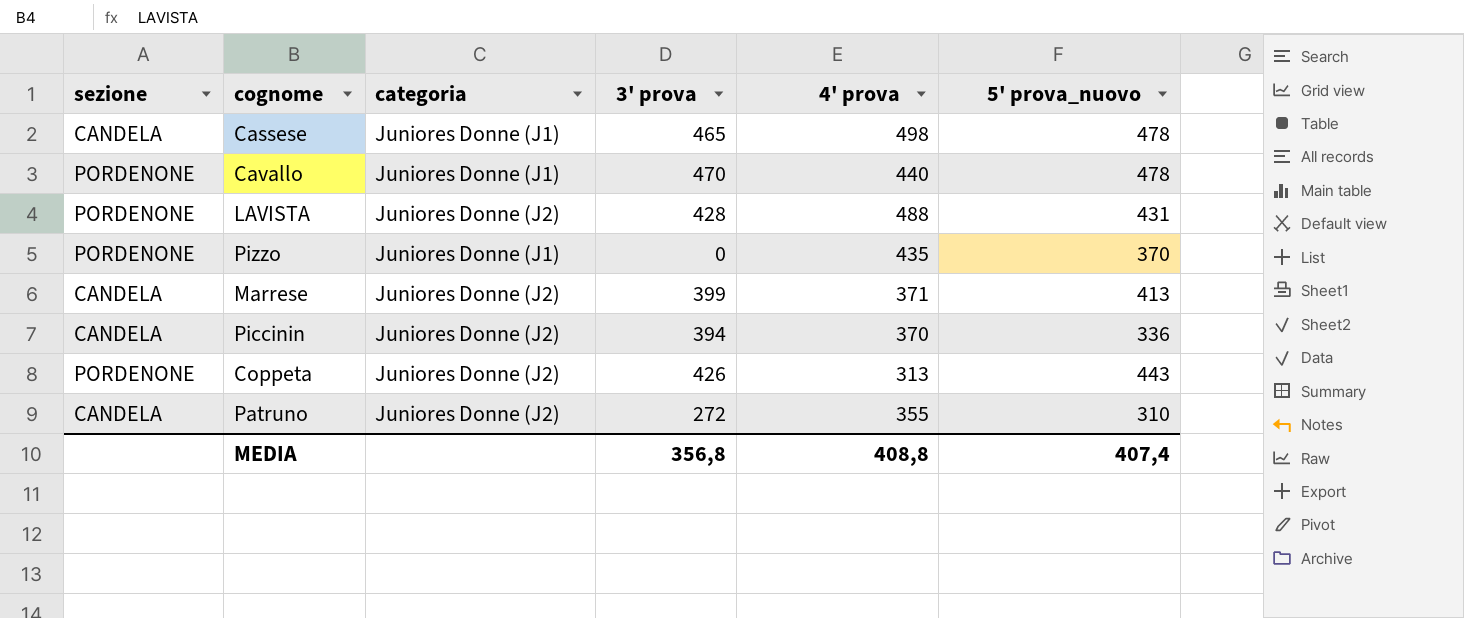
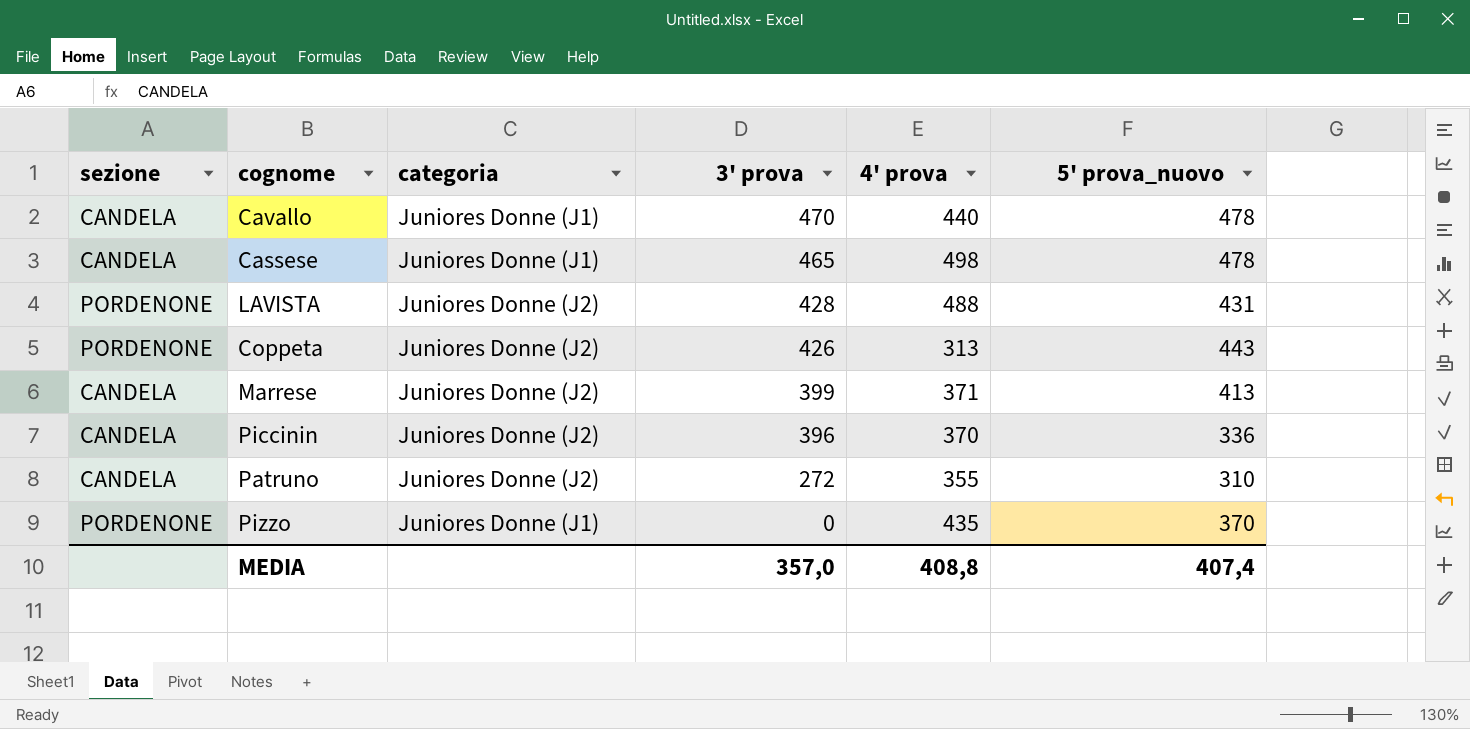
row order: none -> 3' prova descending
Cavallo | sezione: PORDENONE -> CANDELA
Piccinin | 3' prova: 394 -> 396
MEDIA | 3' prova: 356,8 -> 357,0

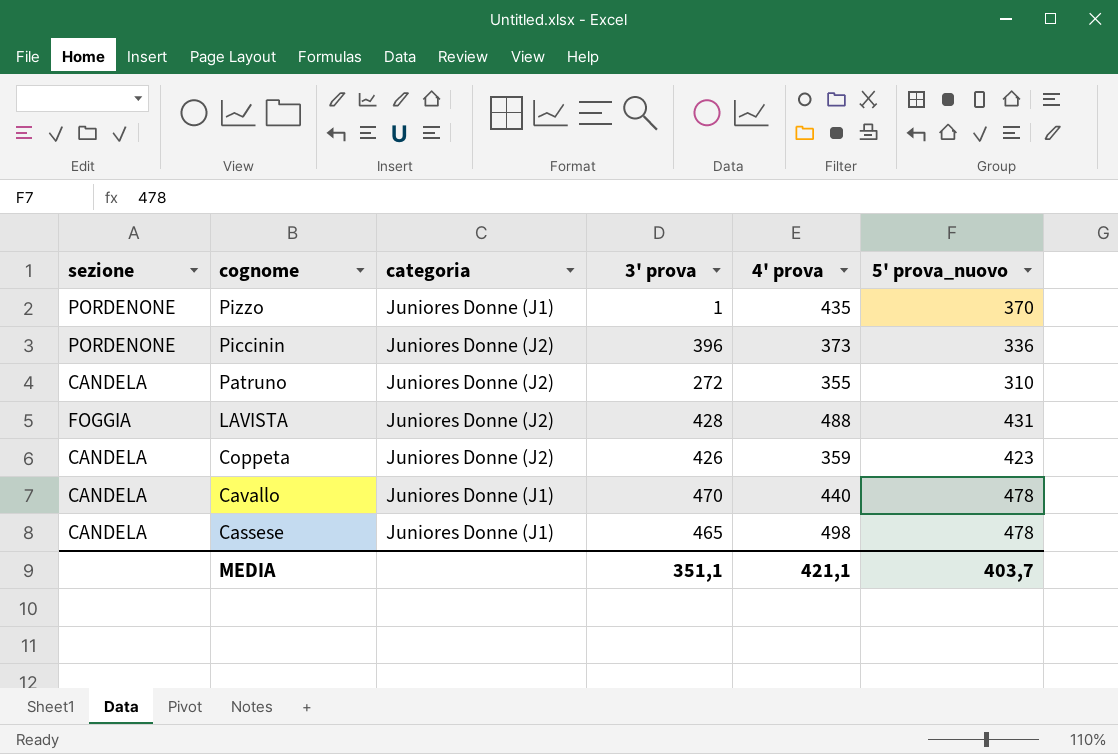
row order: 3' prova descending -> cognome descending
row Marrese: CANDELA | Juniores Donne (J2) | 399 | 371 | 413 -> none
Pizzo | 3' prova: 0 -> 1
Piccinin | sezione: CANDELA -> PORDENONE
Piccinin | 4' prova: 370 -> 373
LAVISTA | sezione: PORDENONE -> FOGGIA
Coppeta | sezione: PORDENONE -> CANDELA
Coppeta | 4' prova: 313 -> 359
Coppeta | 5' prova_nuovo: 443 -> 423
MEDIA | 3' prova: 357,0 -> 351,1
MEDIA | 4' prova: 408,8 -> 421,1
MEDIA | 5' prova_nuovo: 407,4 -> 403,7

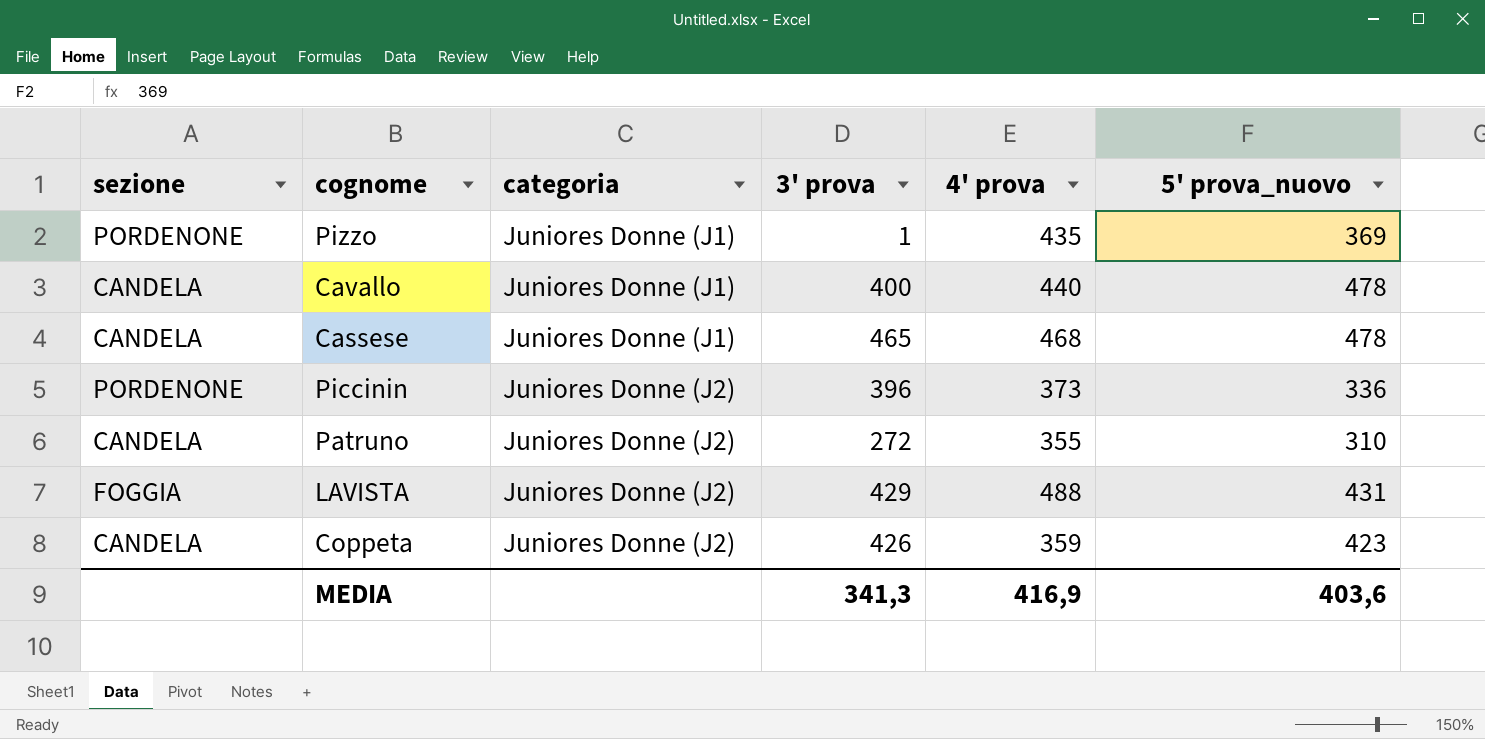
row order: cognome descending -> categoria ascending
Pizzo | 5' prova_nuovo: 370 -> 369
Cavallo | 3' prova: 470 -> 400
Cassese | 4' prova: 498 -> 468
LAVISTA | 3' prova: 428 -> 429
MEDIA | 3' prova: 351,1 -> 341,3
MEDIA | 4' prova: 421,1 -> 416,9
MEDIA | 5' prova_nuovo: 403,7 -> 403,6

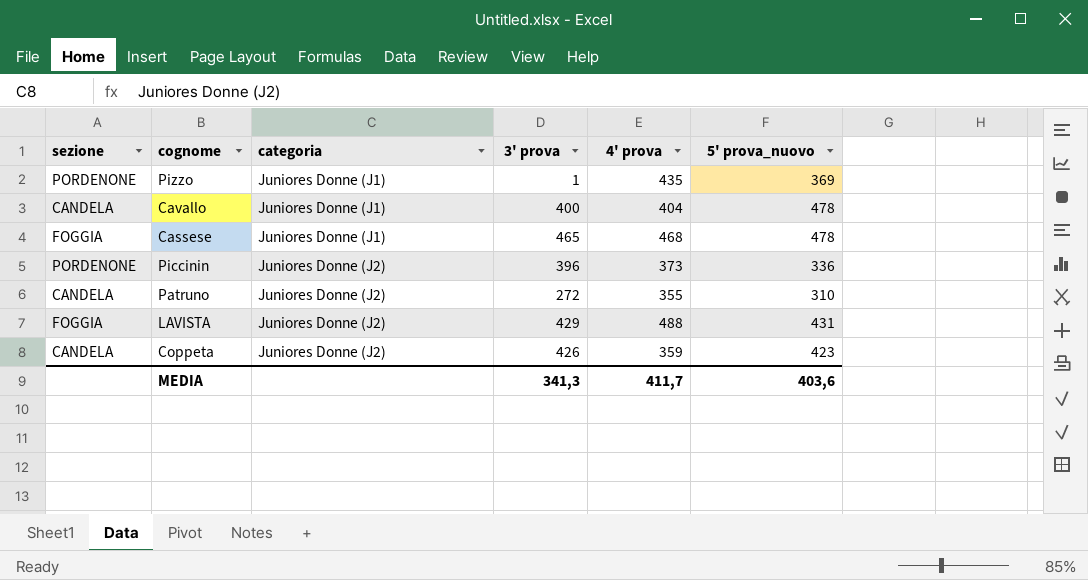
Cavallo | 4' prova: 440 -> 404
Cassese | sezione: CANDELA -> FOGGIA
MEDIA | 4' prova: 416,9 -> 411,7

